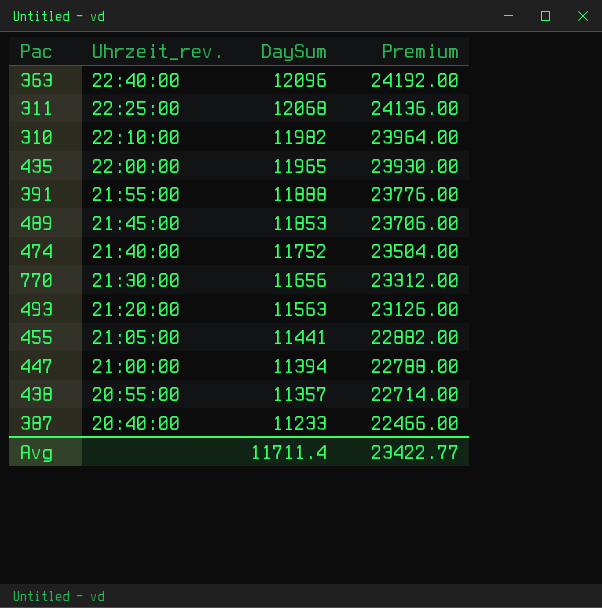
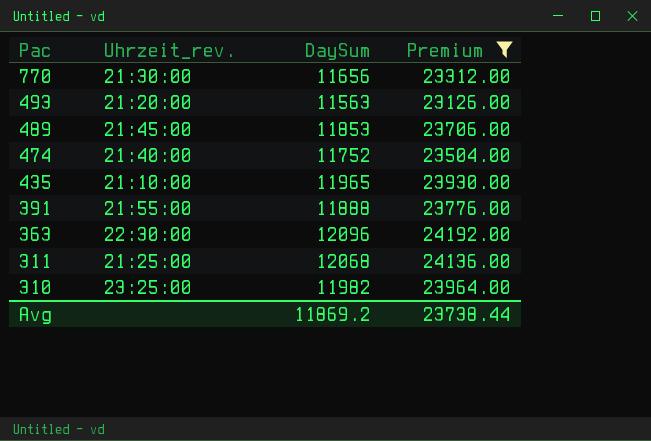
filter: none -> Premium >= 23126.00
row order: Uhrzeit_rev. descending -> Pac descending
435 | Uhrzeit_rev.: 22:00:00 -> 21:10:00
363 | Uhrzeit_rev.: 22:40:00 -> 22:30:00
311 | Uhrzeit_rev.: 22:25:00 -> 21:25:00
310 | Uhrzeit_rev.: 22:10:00 -> 23:25:00
Avg | DaySum: 11711.4 -> 11869.2
Avg | Premium: 23422.77 -> 23738.44

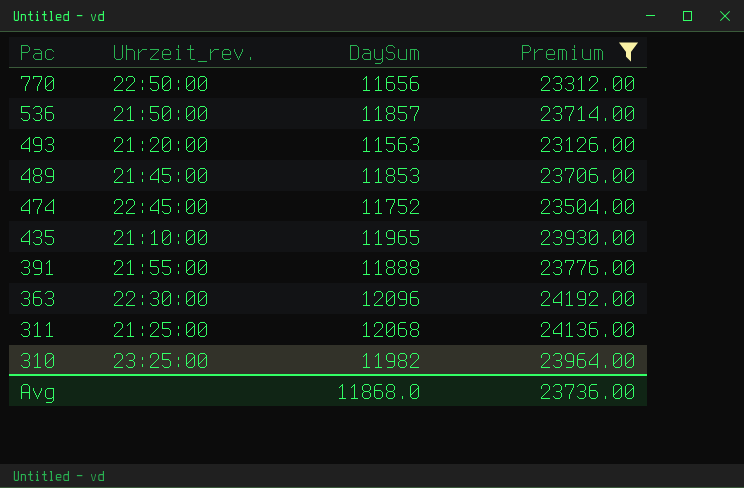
770 | Uhrzeit_rev.: 21:30:00 -> 22:50:00
row 536: none -> 21:50:00 | 11857 | 23714.00
474 | Uhrzeit_rev.: 21:40:00 -> 22:45:00
Avg | DaySum: 11869.2 -> 11868.0
Avg | Premium: 23738.44 -> 23736.00

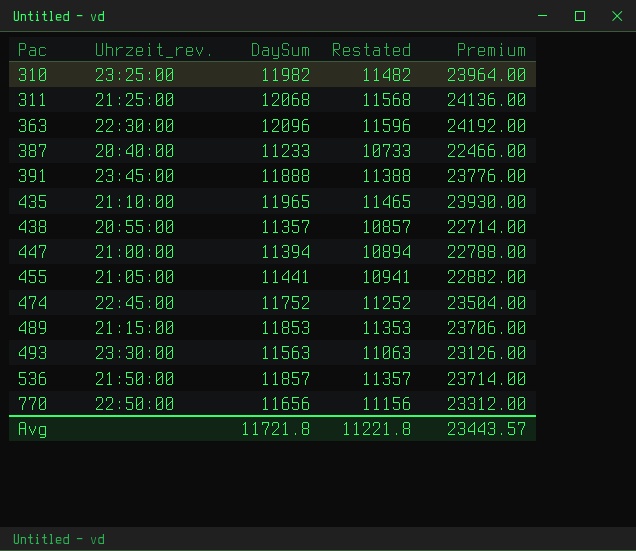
filter: Premium >= 23126.00 -> none
row order: Pac descending -> Pac ascending
column Restated | formula: none -> [DaySum] - 500
391 | Uhrzeit_rev.: 21:55:00 -> 23:45:00
489 | Uhrzeit_rev.: 21:45:00 -> 21:15:00
493 | Uhrzeit_rev.: 21:20:00 -> 23:30:00
Avg | DaySum: 11868.0 -> 11721.8
Avg | Premium: 23736.00 -> 23443.57

